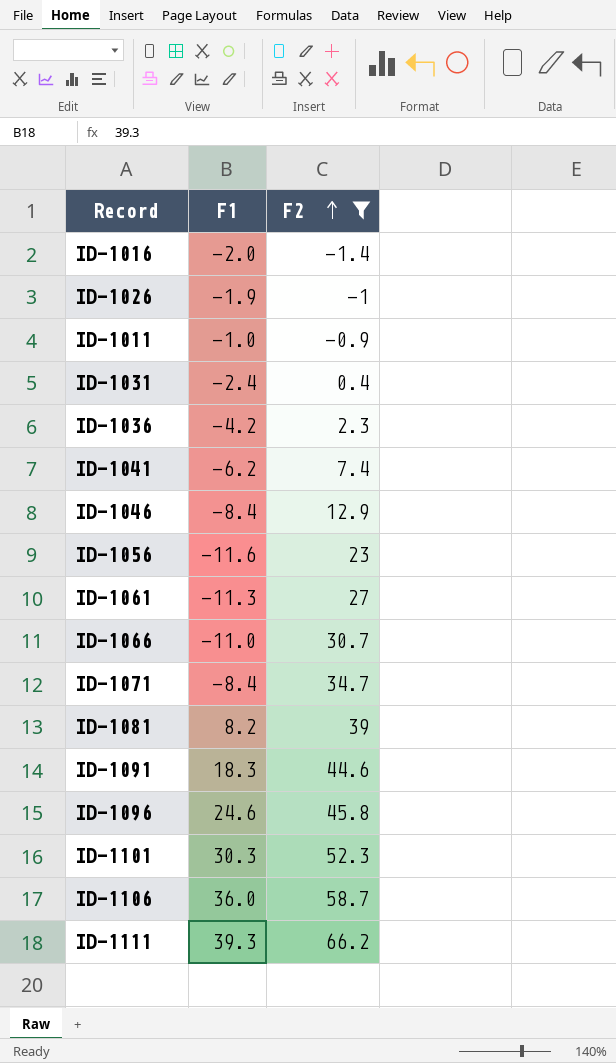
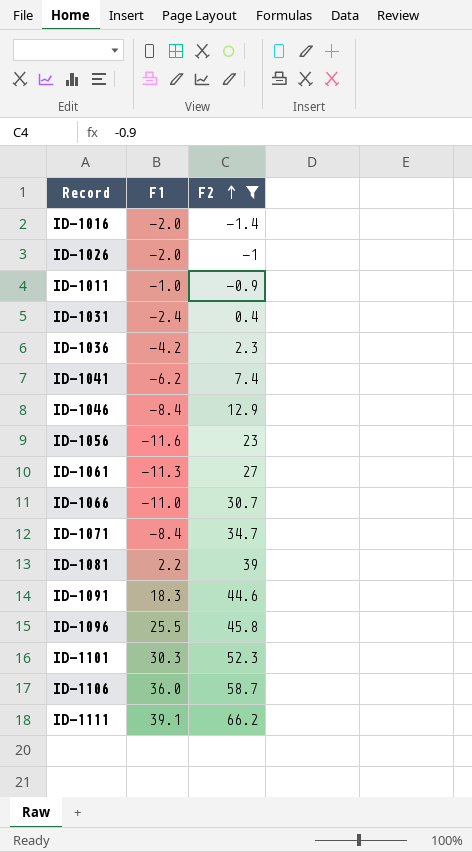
ID-1026 | F1: -1.9 -> -2.0
ID-1081 | F1: 8.2 -> 2.2
ID-1096 | F1: 24.6 -> 25.5
ID-1111 | F1: 39.3 -> 39.1

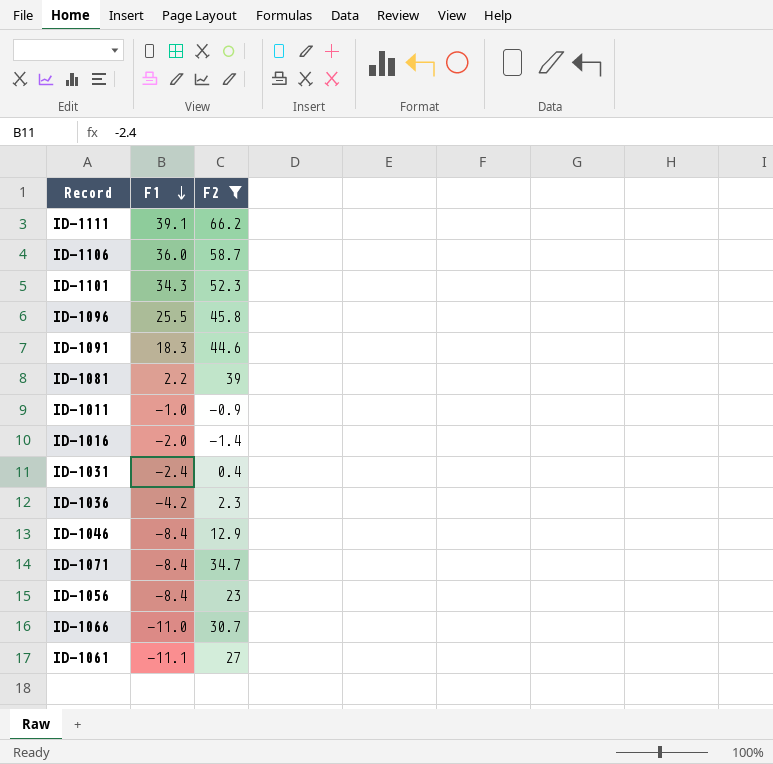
row order: F2 ascending -> F1 descending
row ID-1026: -2.0 | -1 -> none
row ID-1041: -6.2 | 7.4 -> none
ID-1101 | F1: 30.3 -> 34.3
ID-1056 | F1: -11.6 -> -8.4
ID-1061 | F1: -11.3 -> -11.1

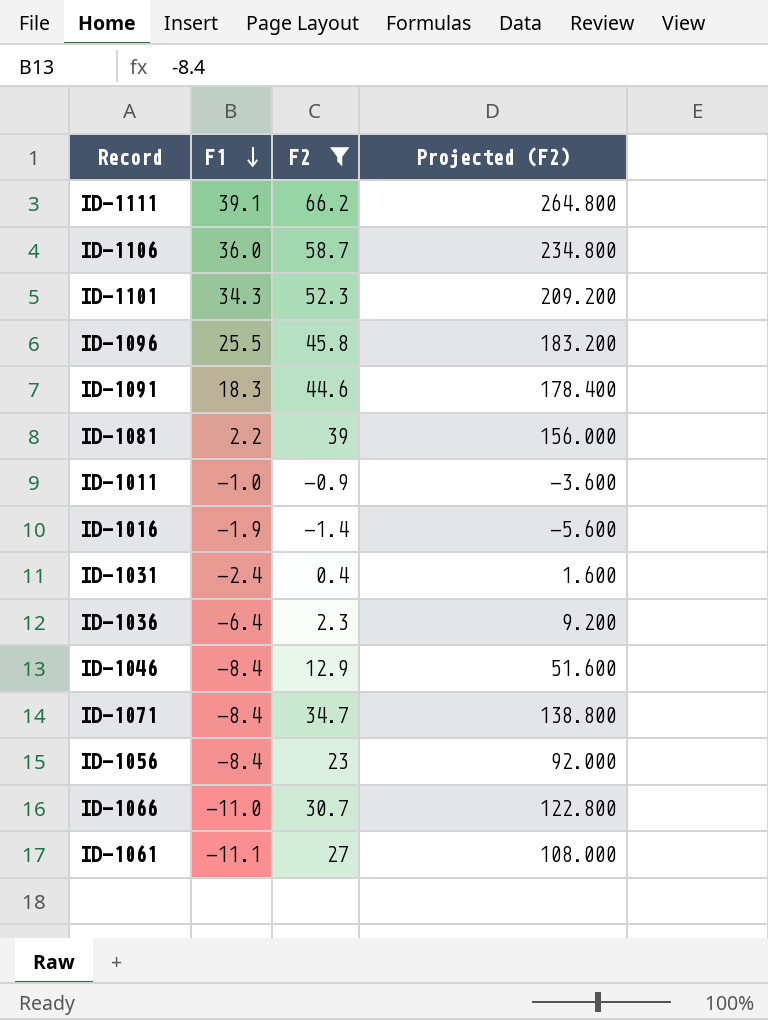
column Projected (F2) | formula: none -> [F2] * 4
ID-1016 | F1: -2.0 -> -1.9
ID-1036 | F1: -4.2 -> -6.4

